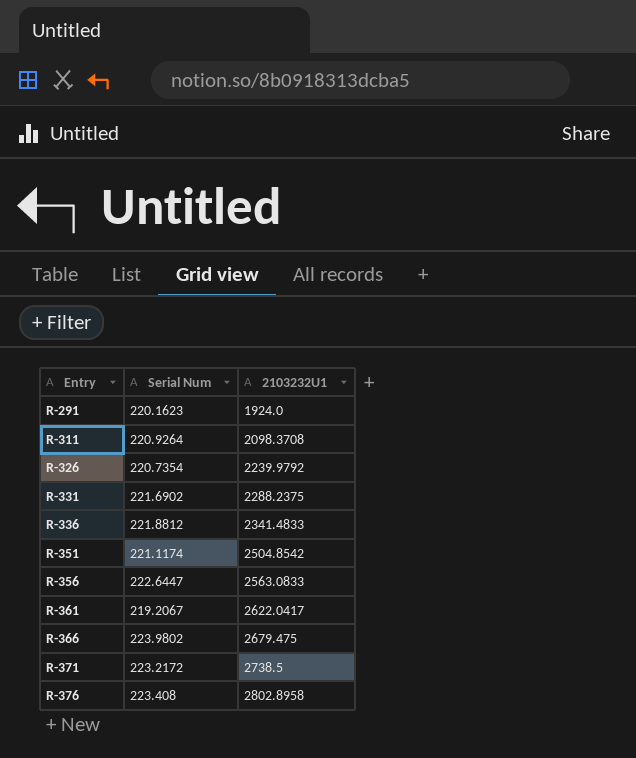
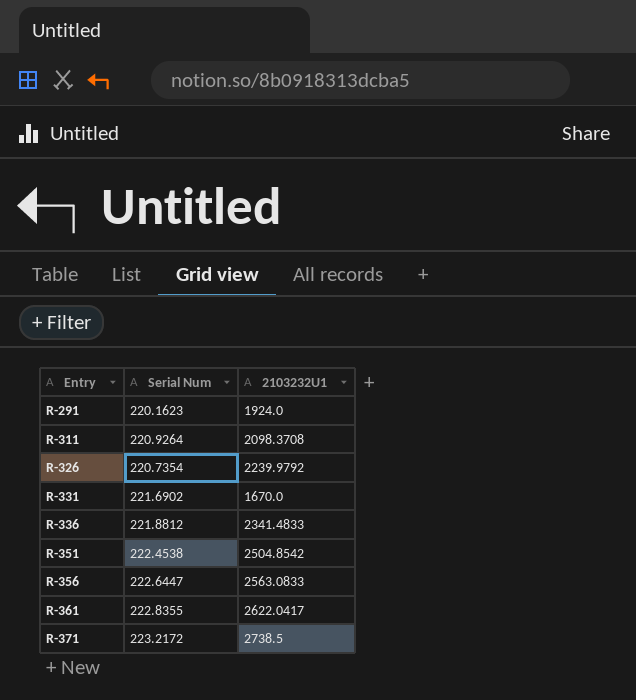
row R-366: 223.9802 | 2679.475 -> none
row R-376: 223.408 | 2802.8958 -> none
R-331 | 2103232U1: 2288.2375 -> 1670.0
R-351 | Serial Num: 221.1174 -> 222.4538
R-361 | Serial Num: 219.2067 -> 222.8355

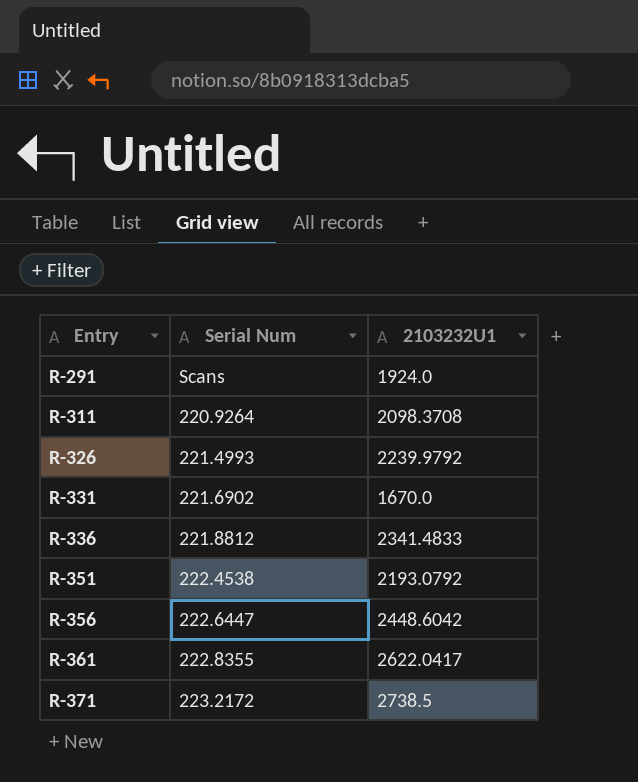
R-291 | Serial Num: 220.1623 -> Scans
R-326 | Serial Num: 220.7354 -> 221.4993
R-351 | 2103232U1: 2504.8542 -> 2193.0792
R-356 | 2103232U1: 2563.0833 -> 2448.6042

